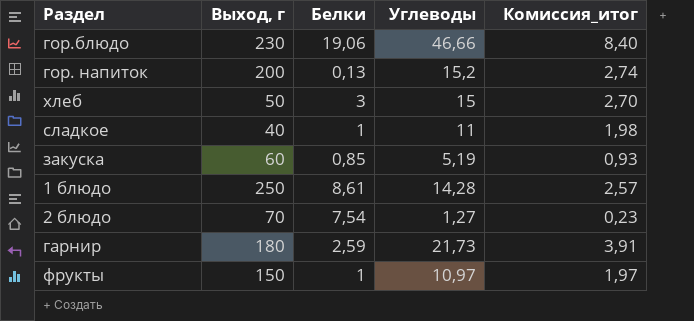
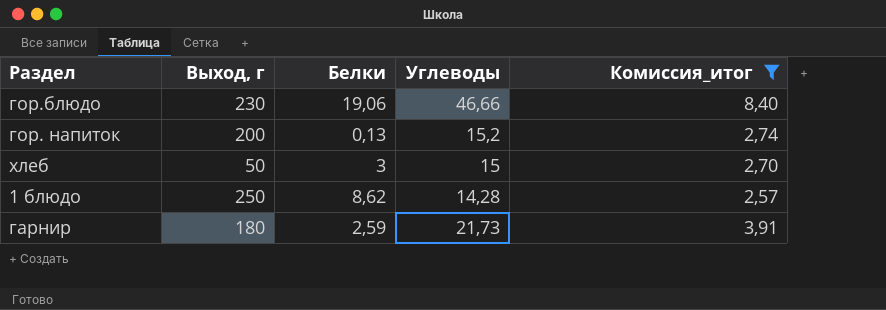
filter: none -> Комиссия_итог >= 2,57
1 блюдо | Белки: 8,61 -> 8,62

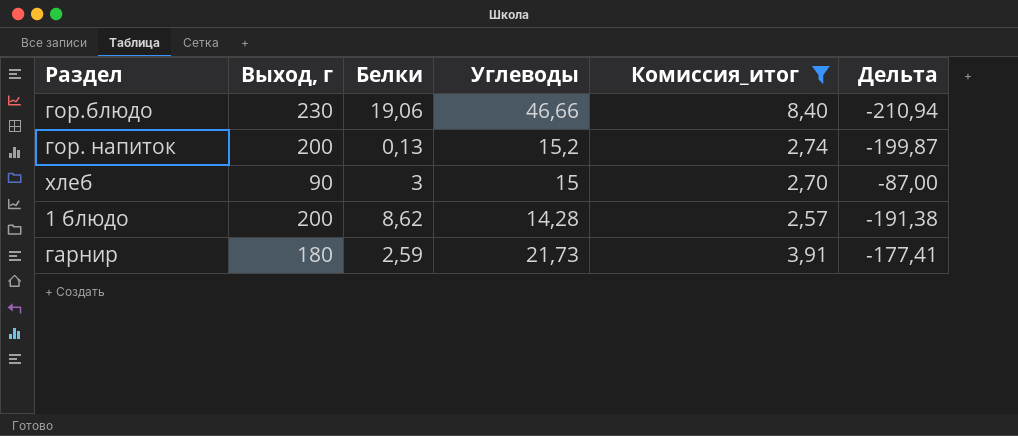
column Дельта | formula: none -> [Белки] - [Выход, г]
хлеб | Выход, г: 50 -> 90
1 блюдо | Выход, г: 250 -> 200

